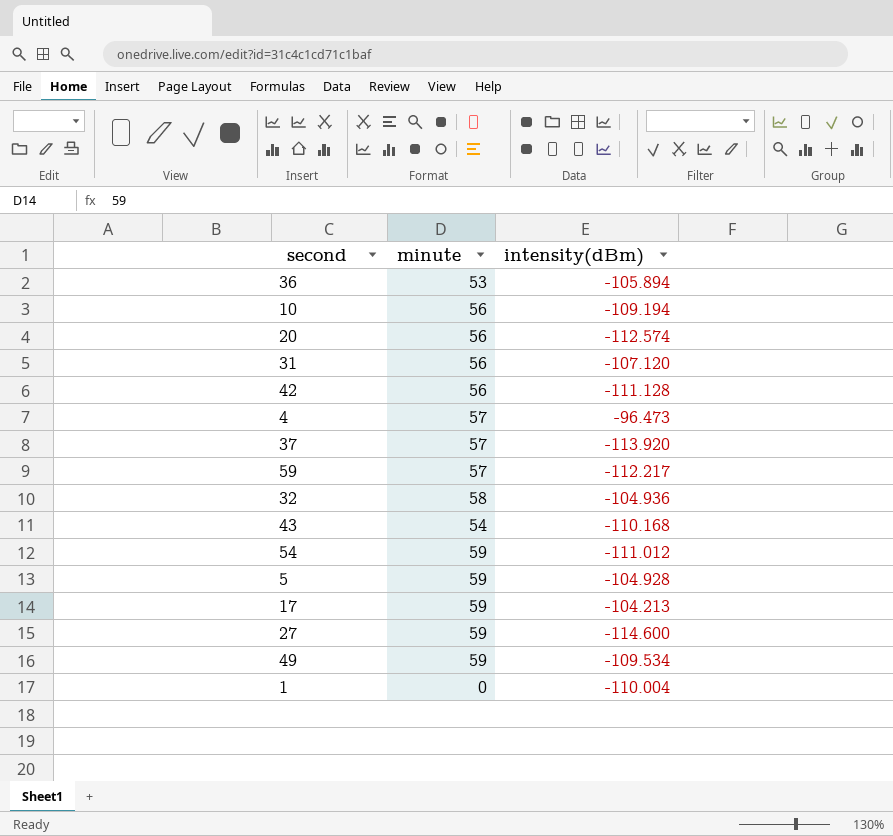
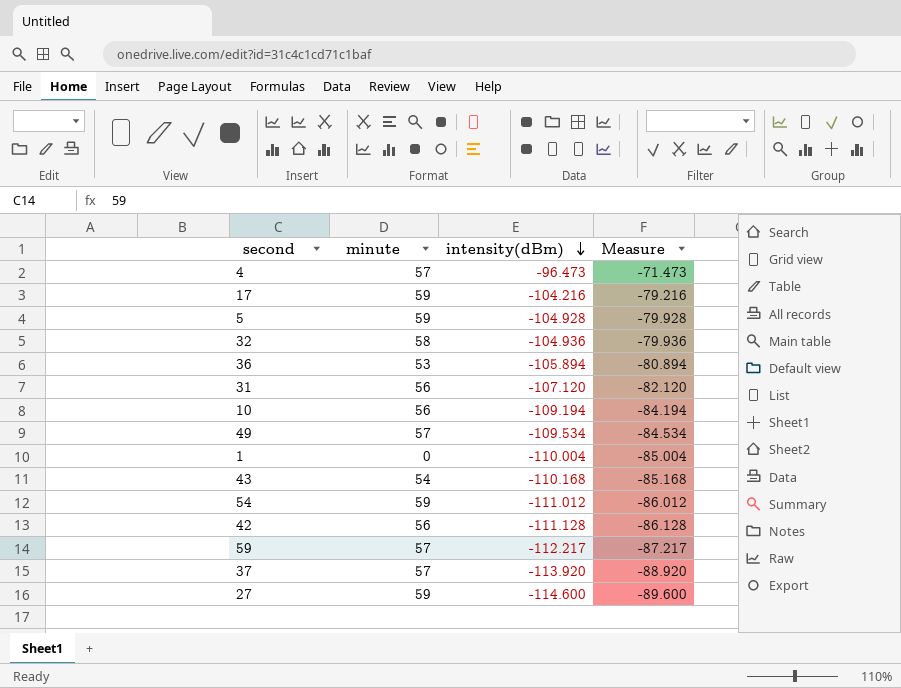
row order: none -> intensity(dBm) descending
column Measure | formula: none -> [intensity(dBm)] + 25
row 20: 56 | -112.574 -> none
17 | intensity(dBm): -104.213 -> -104.216
49 | minute: 59 -> 57

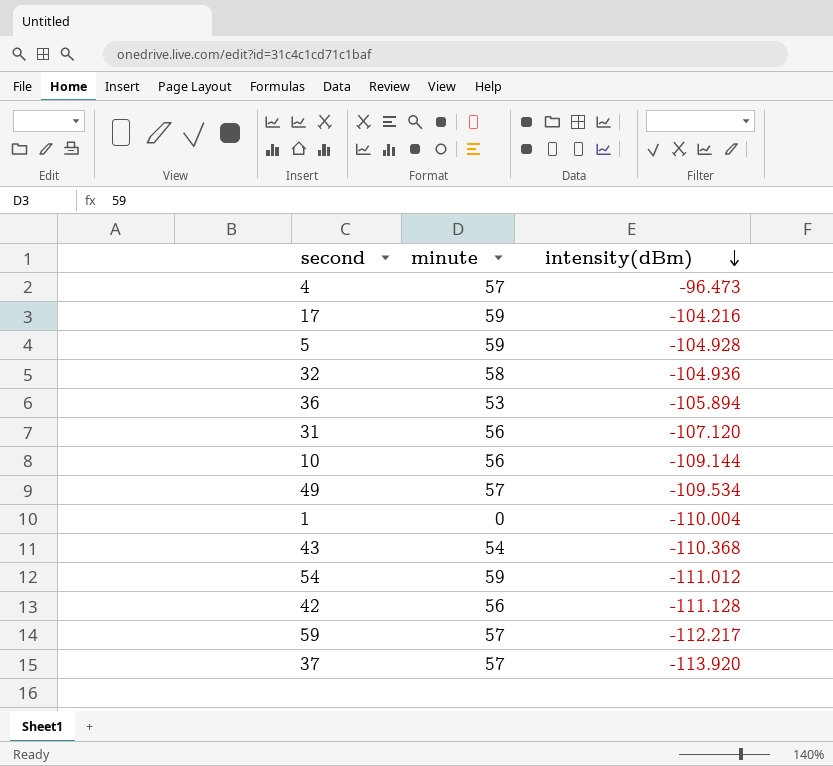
column Measure | formula: [intensity(dBm)] + 25 -> none
row 27: 59 | -114.600 | -89.600 -> none
10 | intensity(dBm): -109.194 -> -109.144
43 | intensity(dBm): -110.168 -> -110.368

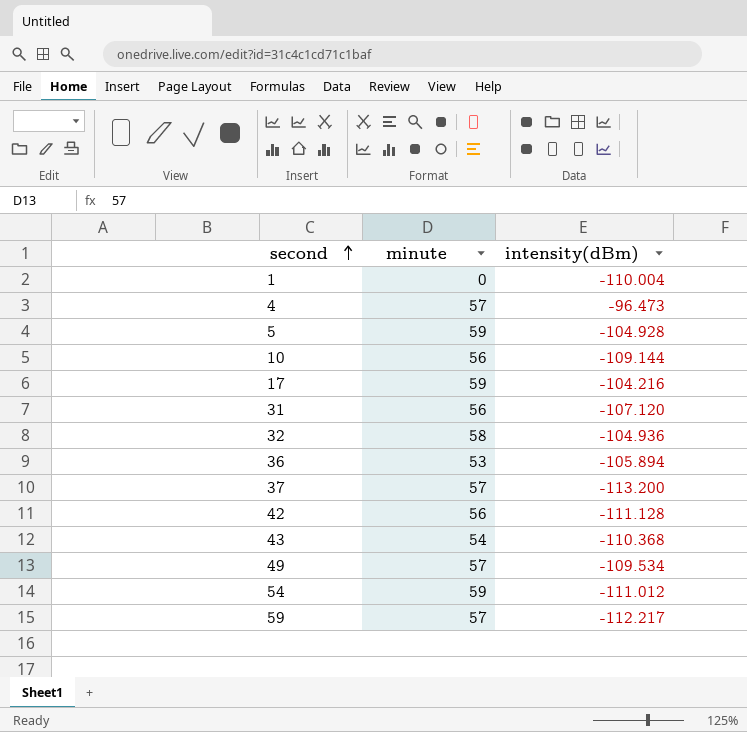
row order: intensity(dBm) descending -> second ascending
37 | intensity(dBm): -113.920 -> -113.200

